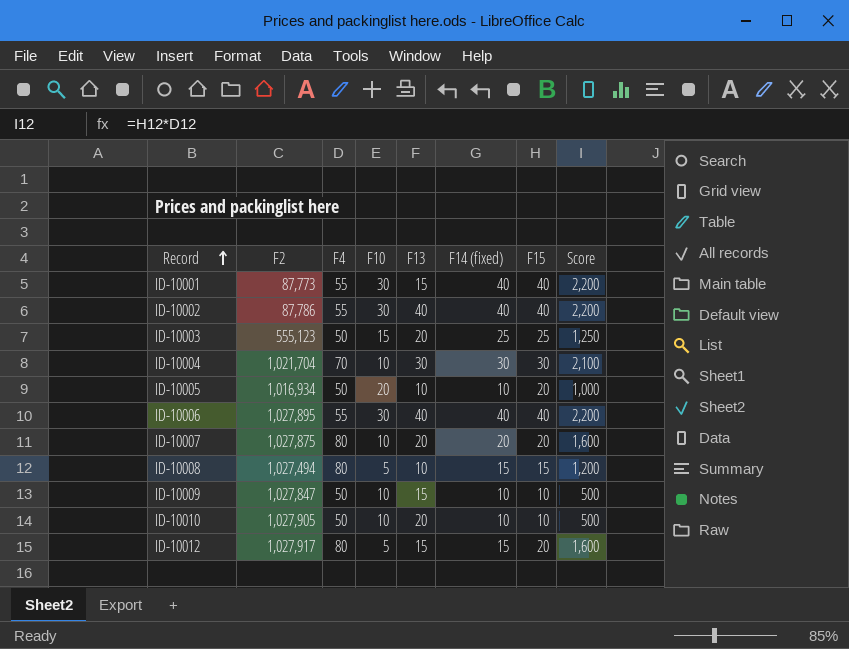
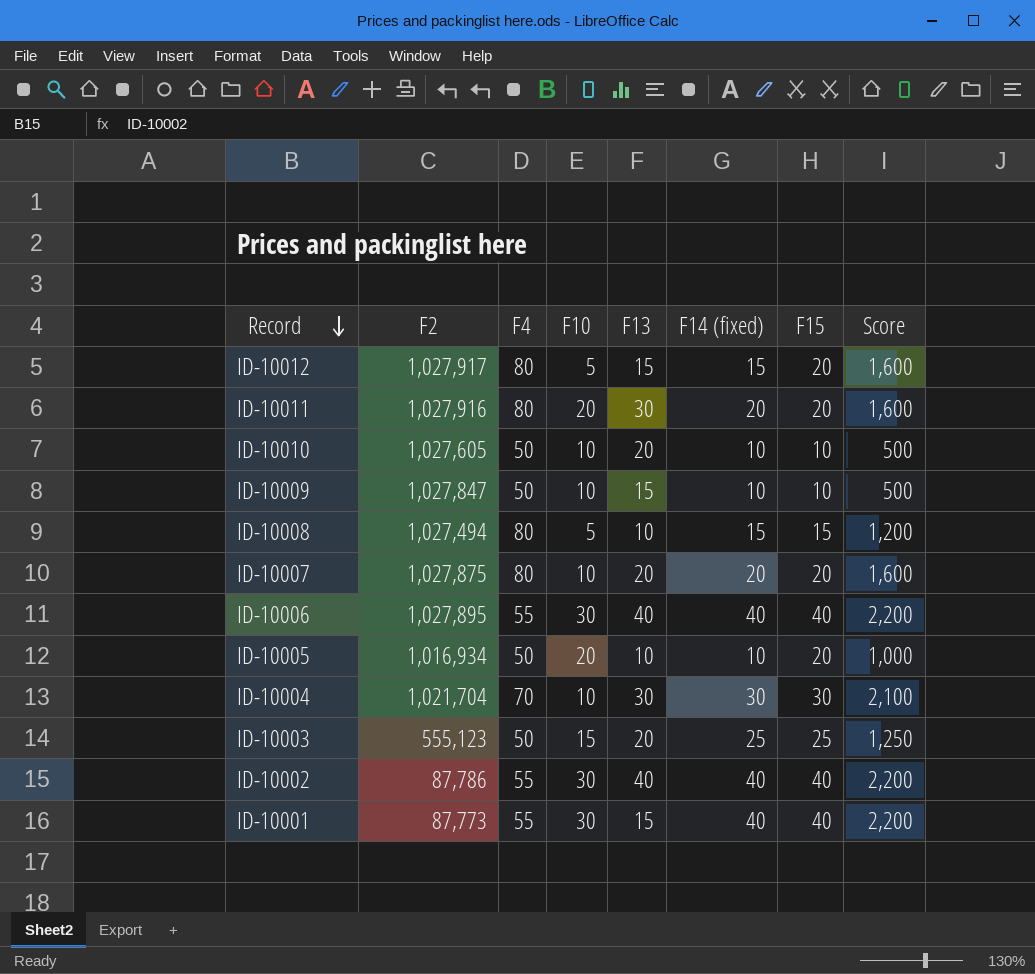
row order: Record ascending -> Record descending
row ID-10011: none -> 1,027,916 | 80 | 20 | 30 | 20 | 20 | 1,600
ID-10010 | F2: 1,027,905 -> 1,027,605

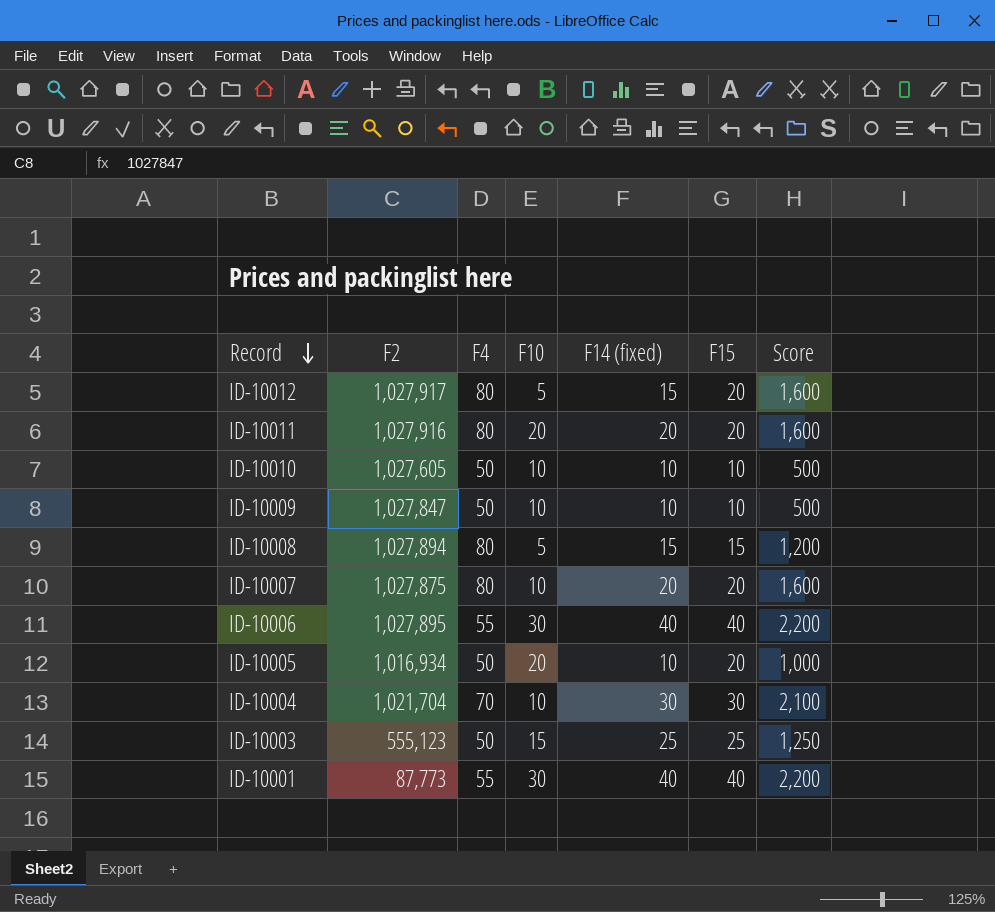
column F13 | position: 5 -> none
row ID-10002: 87,786 | 55 | 30 | 40 | 40 | 40 | 2,200 -> none
ID-10008 | F2: 1,027,494 -> 1,027,894

